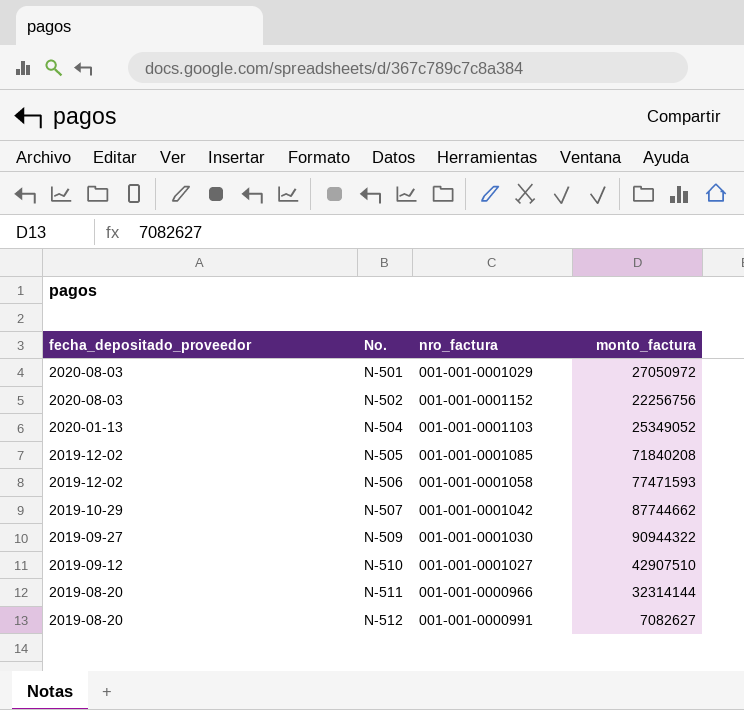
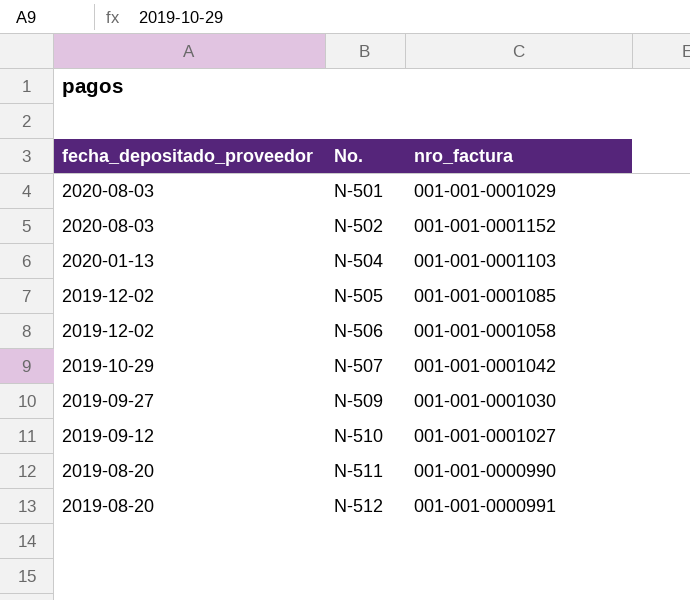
column monto_factura | position: 4 -> none
N-511 | nro_factura: 001-001-0000966 -> 001-001-0000990

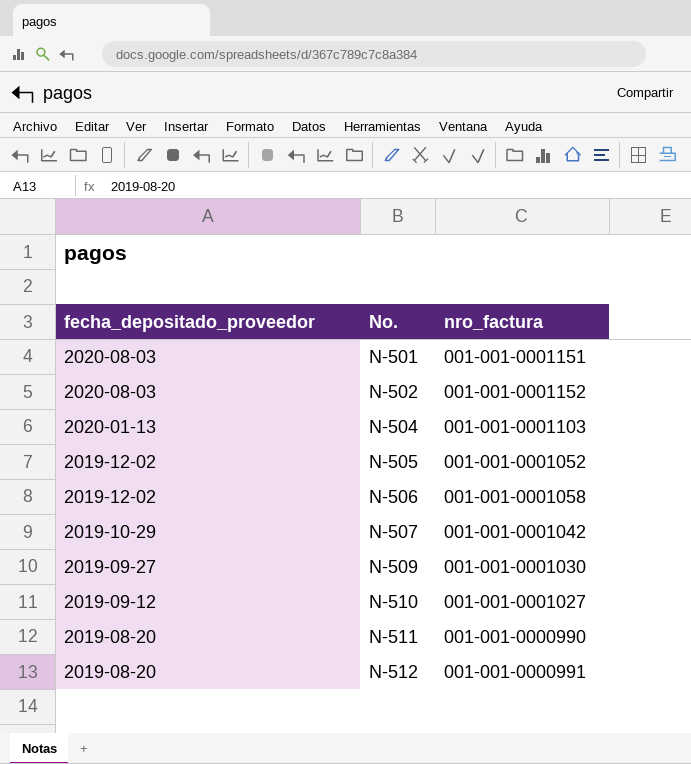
N-501 | nro_factura: 001-001-0001029 -> 001-001-0001151
N-505 | nro_factura: 001-001-0001085 -> 001-001-0001052

